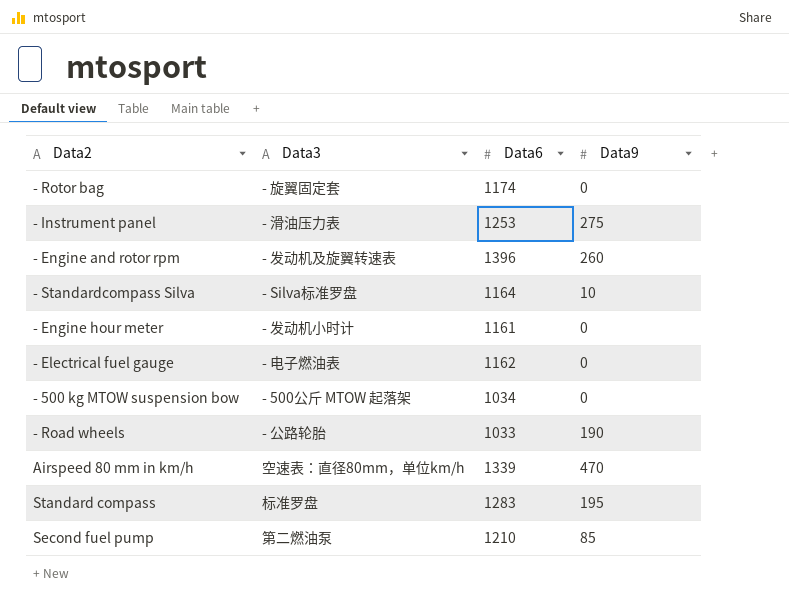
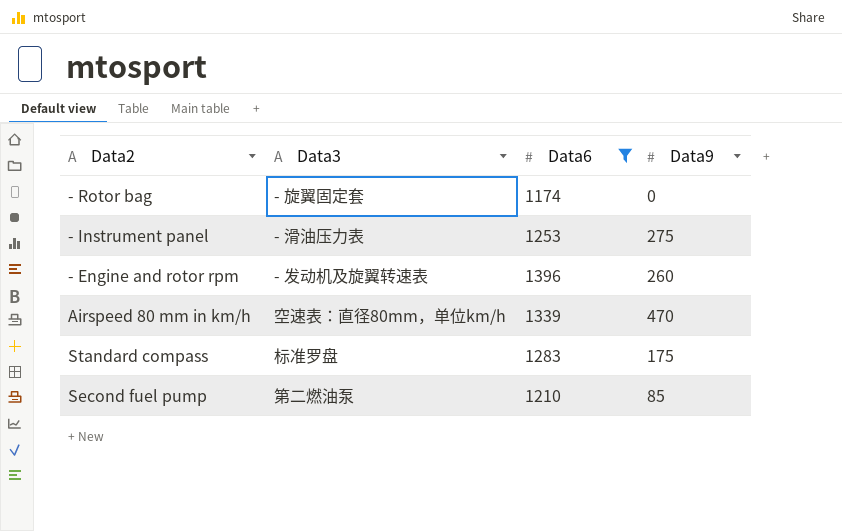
filter: none -> Data6 >= 1174
Standard compass | Data9: 195 -> 175

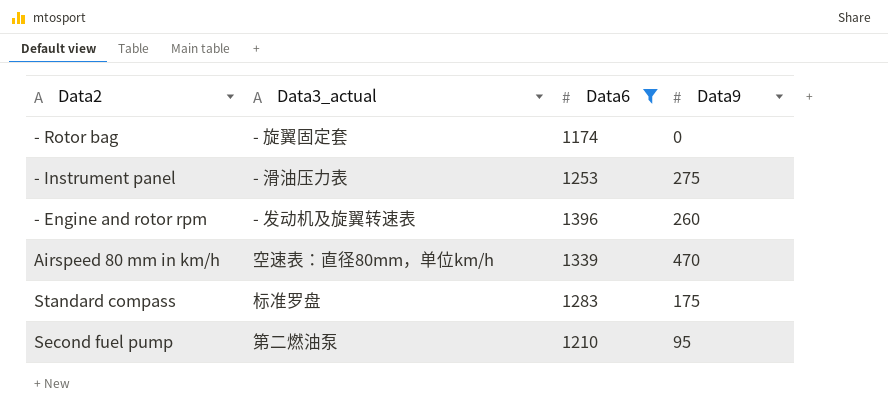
column name: Data3 -> Data3_actual
Second fuel pump | Data9: 85 -> 95

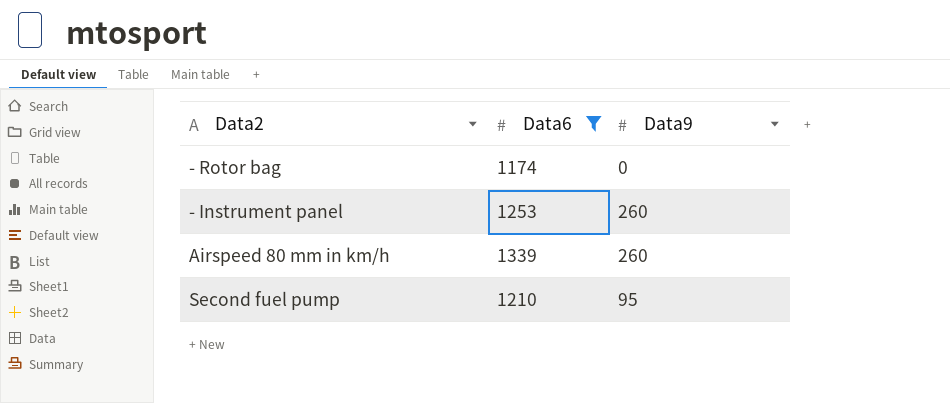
column Data3_actual | position: 2 -> none
row - Engine and rotor rpm: - 发动机及旋翼转速表 | 1396 | 260 -> none
row Standard compass: 标准罗盘 | 1283 | 175 -> none
- Instrument panel | Data9: 275 -> 260
Airspeed 80 mm in km/h | Data9: 470 -> 260

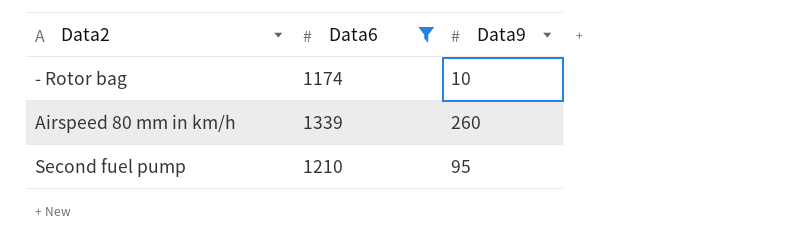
row - Instrument panel: 1253 | 260 -> none
- Rotor bag | Data9: 0 -> 10

